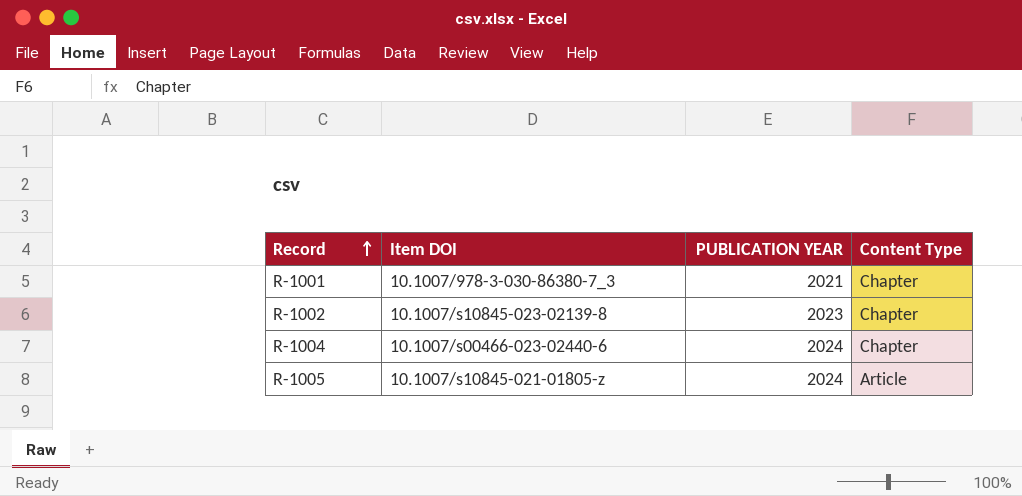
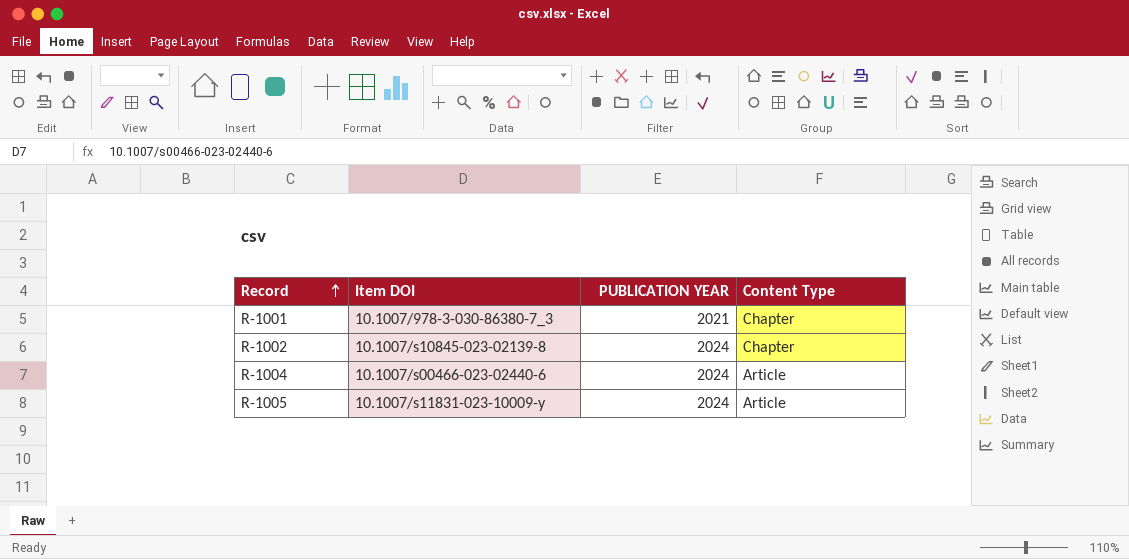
R-1002 | PUBLICATION YEAR: 2023 -> 2024
R-1004 | Content Type: Chapter -> Article
R-1005 | Item DOI: 10.1007/s10845-021-01805-z -> 10.1007/s11831-023-10009-y

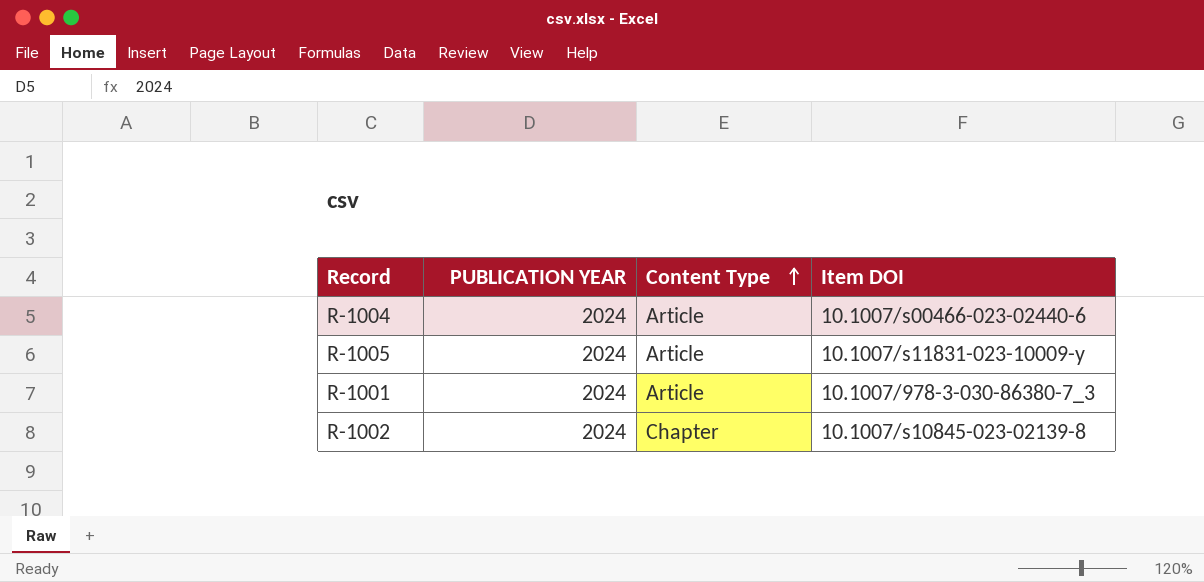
row order: Record ascending -> Content Type ascending
column Item DOI | position: 2 -> 4
R-1001 | PUBLICATION YEAR: 2021 -> 2024
R-1001 | Content Type: Chapter -> Article

